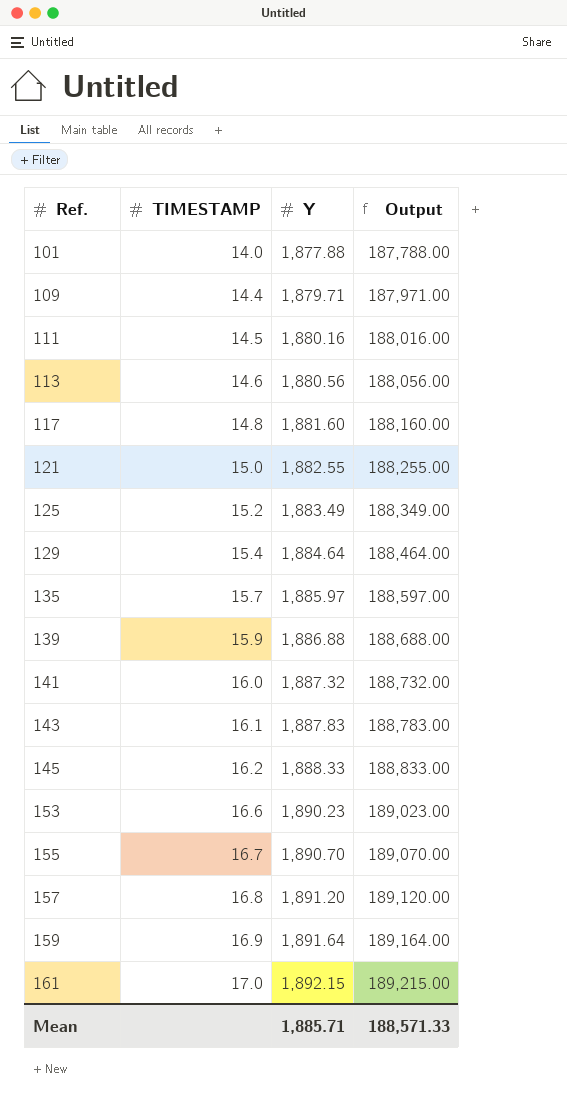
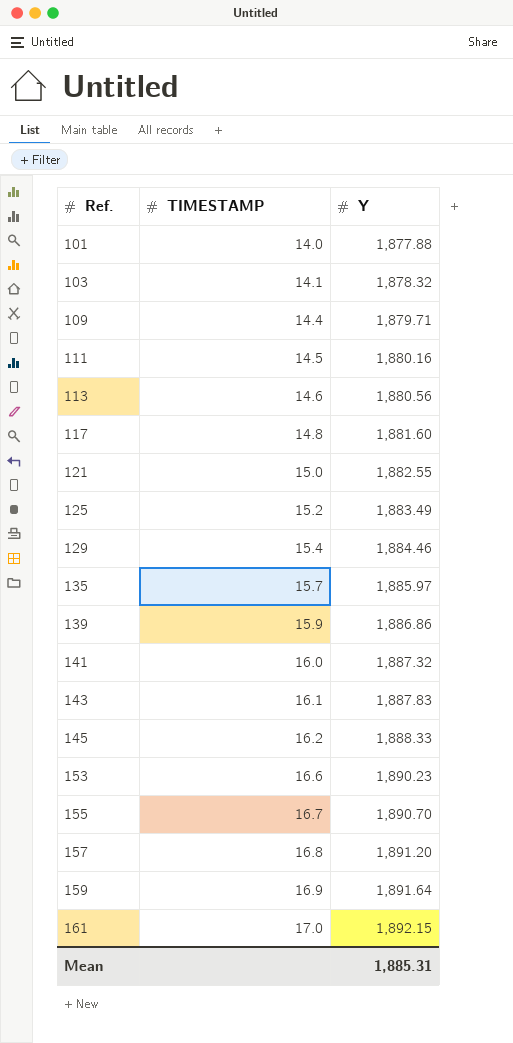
column Output | formula: [Y] * 100 -> none
row 103: none -> 14.1 | 1,878.32
129 | Y: 1,884.64 -> 1,884.46
139 | Y: 1,886.88 -> 1,886.86
Mean | Y: 1,885.71 -> 1,885.31

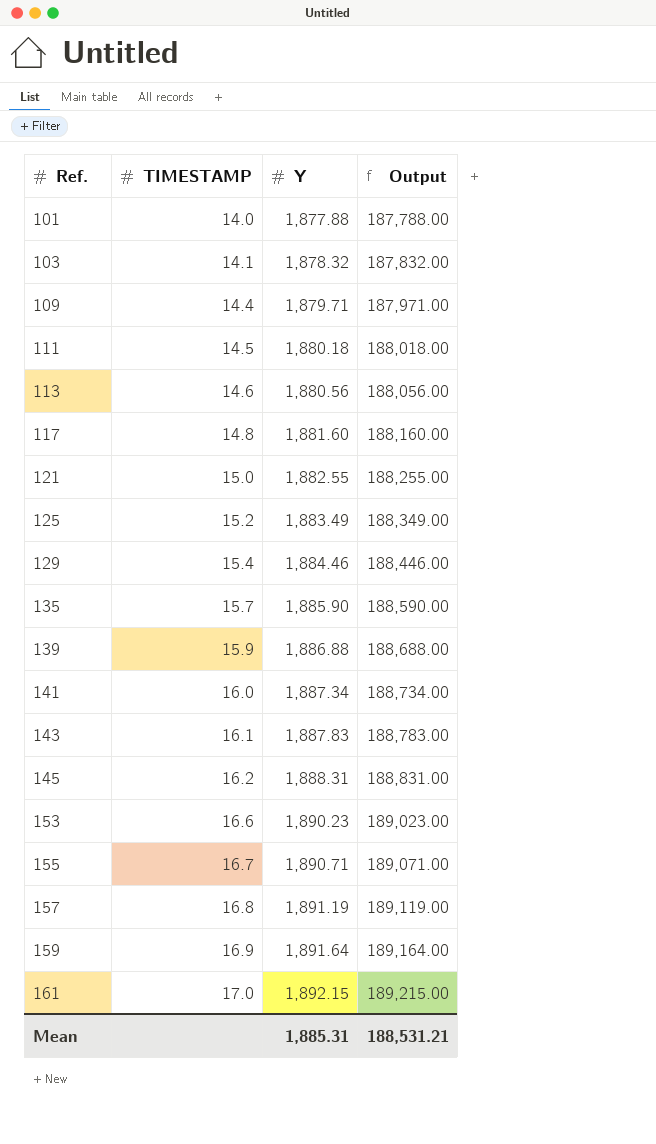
column Output | formula: none -> [Y] * 100
111 | Y: 1,880.16 -> 1,880.18
135 | Y: 1,885.97 -> 1,885.90
139 | Y: 1,886.86 -> 1,886.88
141 | Y: 1,887.32 -> 1,887.34
145 | Y: 1,888.33 -> 1,888.31
155 | Y: 1,890.70 -> 1,890.71
157 | Y: 1,891.20 -> 1,891.19

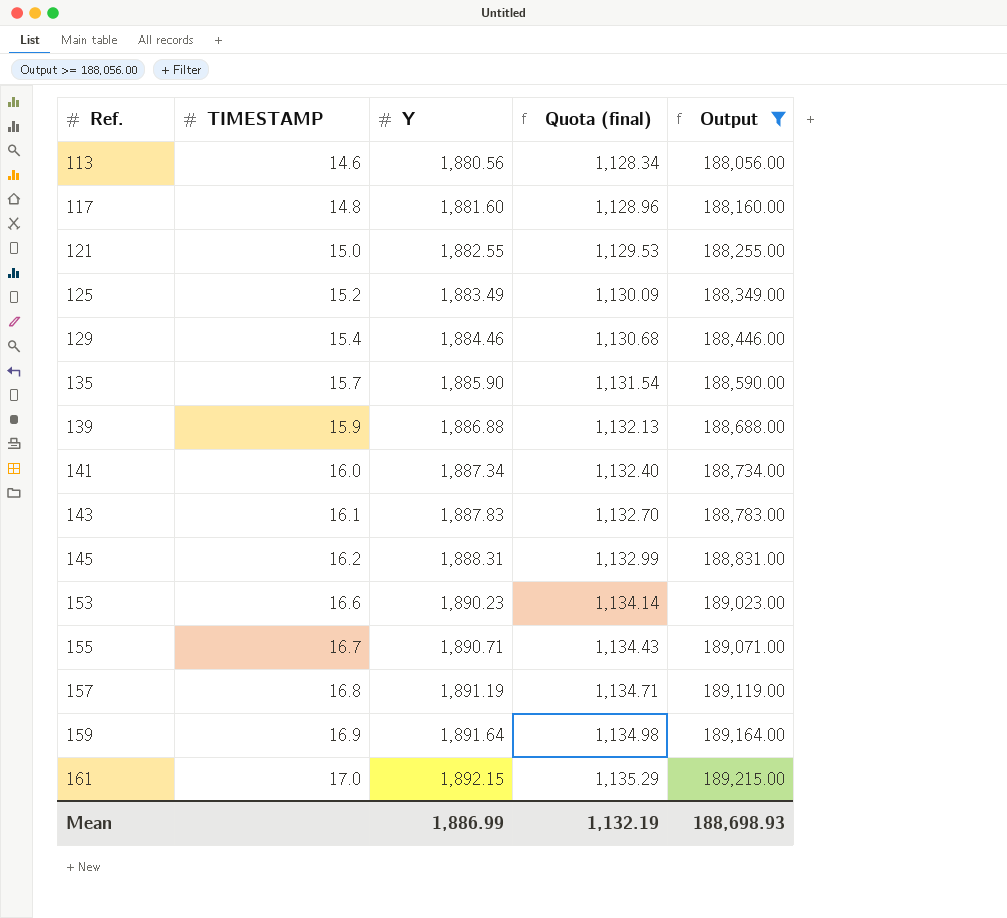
filter: none -> Output >= 188,056.00
column Quota (final) | formula: none -> [Y] * 0.6
Mean | Y: 1,885.31 -> 1,886.99
Mean | Output: 188,531.21 -> 188,698.93

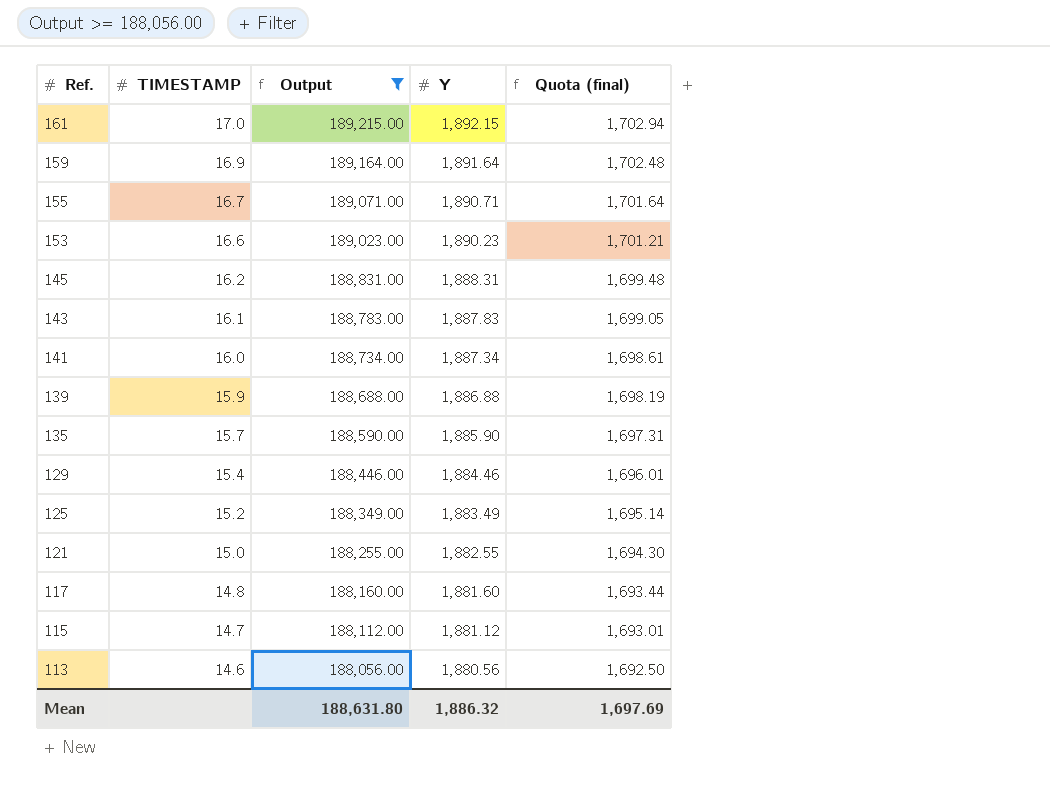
row order: Ref. ascending -> Ref. descending
column Output | position: 5 -> 3
column Quota (final) | formula: [Y] * 0.6 -> [Y] * 0.9
row 157: 16.8 | 1,891.19 | 1,134.71 | 189,119.00 -> none
row 115: none -> 14.7 | 188,112.00 | 1,881.12 | 1,693.01
Mean | Output: 188,698.93 -> 188,631.80
Mean | Y: 1,886.99 -> 1,886.32
Mean | Quota (final): 1,132.19 -> 1,697.69

